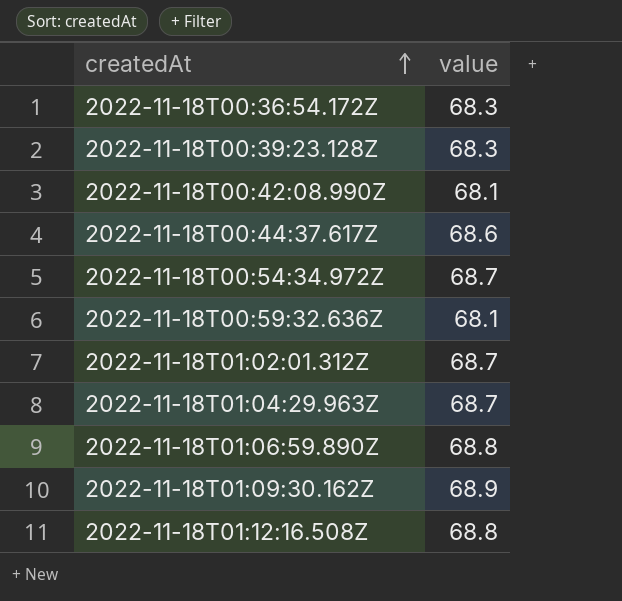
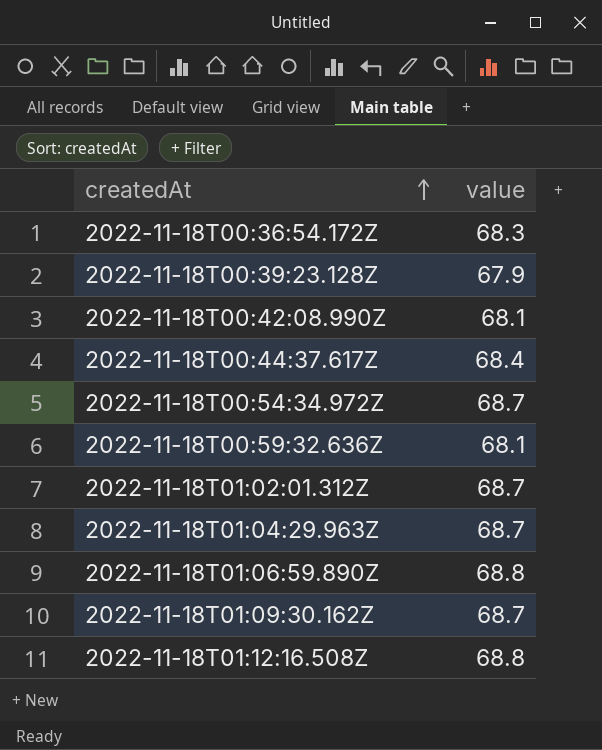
2022-11-18T00:39:23.128Z | value: 68.3 -> 67.9
2022-11-18T00:44:37.617Z | value: 68.6 -> 68.4
2022-11-18T01:09:30.162Z | value: 68.9 -> 68.7

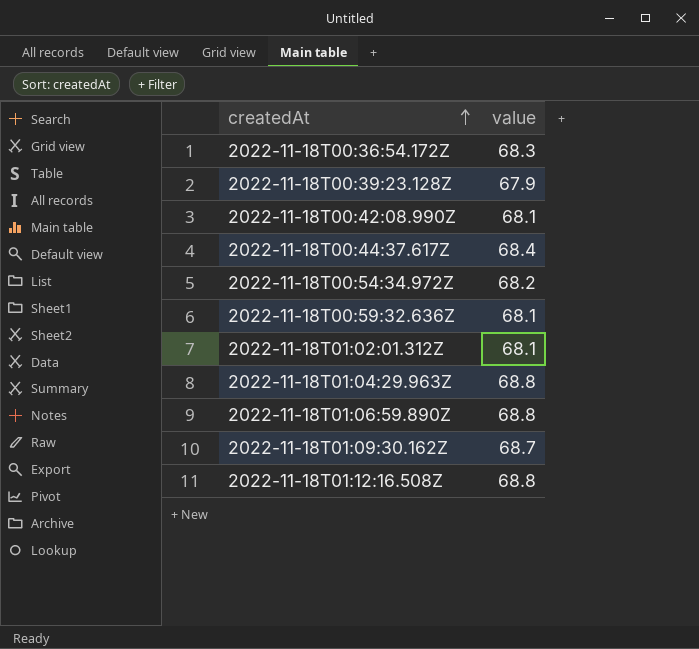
2022-11-18T00:54:34.972Z | value: 68.7 -> 68.2
2022-11-18T01:02:01.312Z | value: 68.7 -> 68.1
2022-11-18T01:04:29.963Z | value: 68.7 -> 68.8

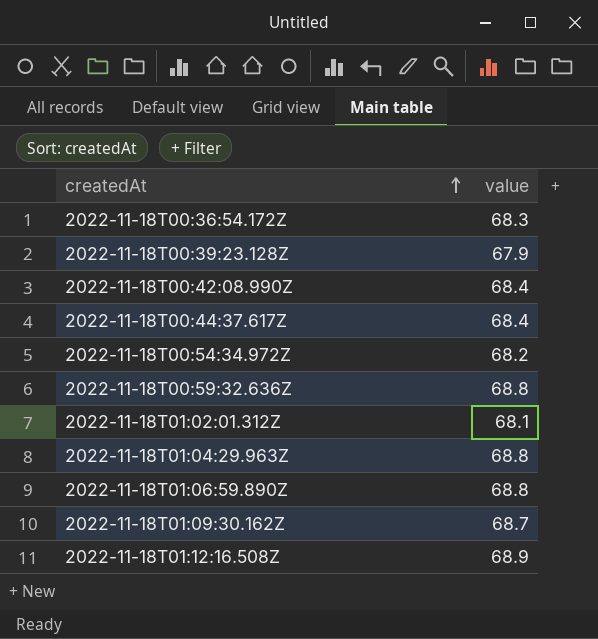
2022-11-18T00:42:08.990Z | value: 68.1 -> 68.4
2022-11-18T00:59:32.636Z | value: 68.1 -> 68.8
2022-11-18T01:12:16.508Z | value: 68.8 -> 68.9

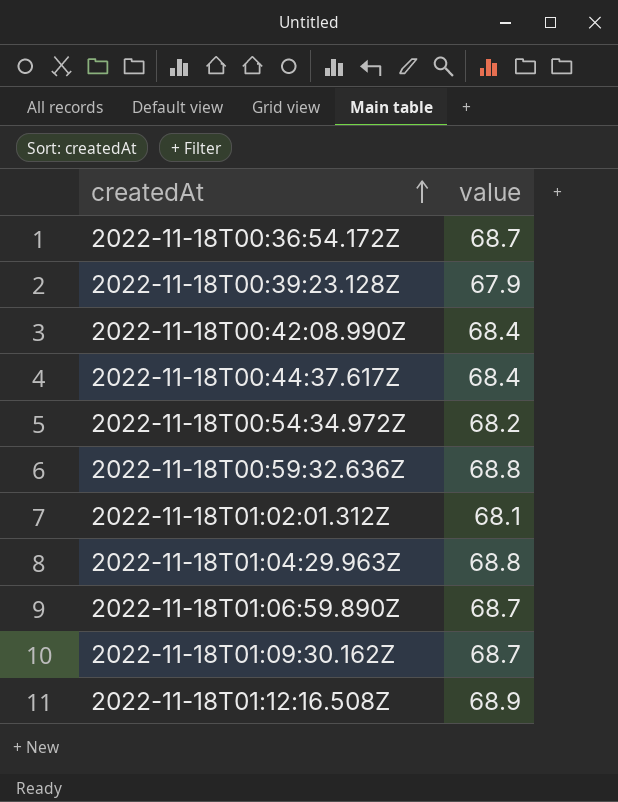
2022-11-18T00:36:54.172Z | value: 68.3 -> 68.7
2022-11-18T01:06:59.890Z | value: 68.8 -> 68.7

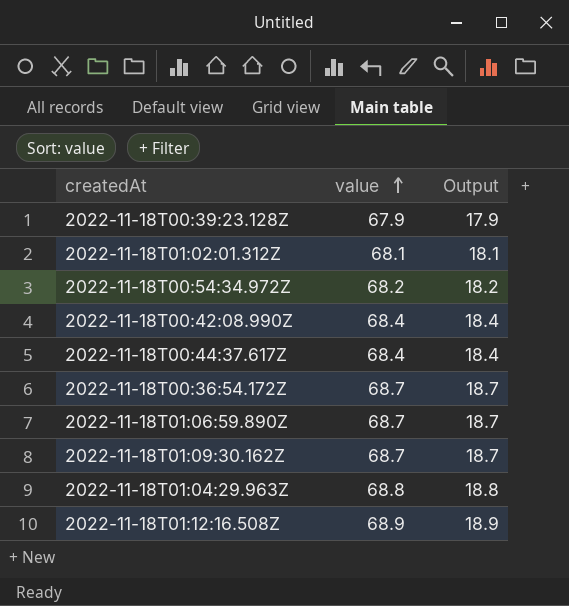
row order: createdAt ascending -> value ascending
column Output | formula: none -> [value] - 50
row 2022-11-18T00:59:32.636Z: 68.8 -> none

